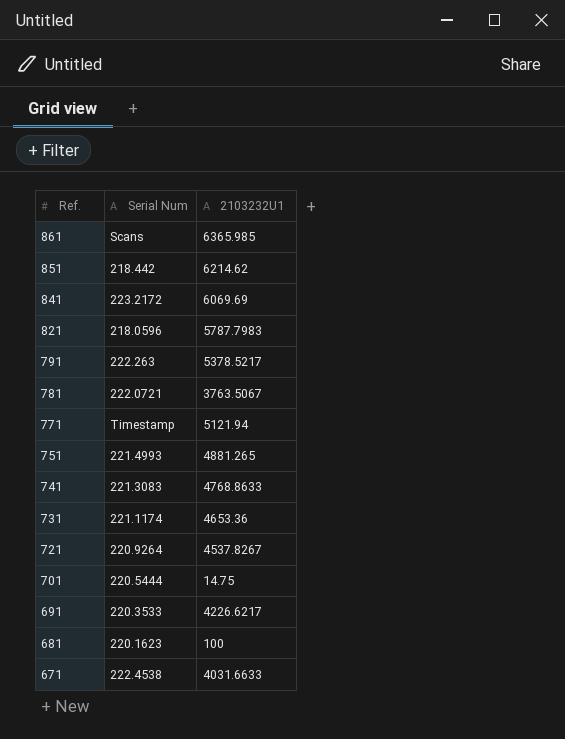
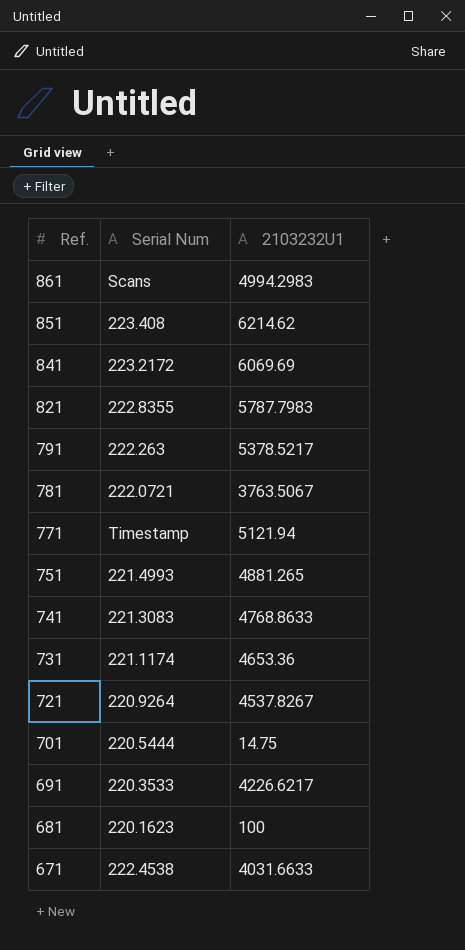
861 | 2103232U1: 6365.985 -> 4994.2983
851 | Serial Num: 218.442 -> 223.408
821 | Serial Num: 218.0596 -> 222.8355

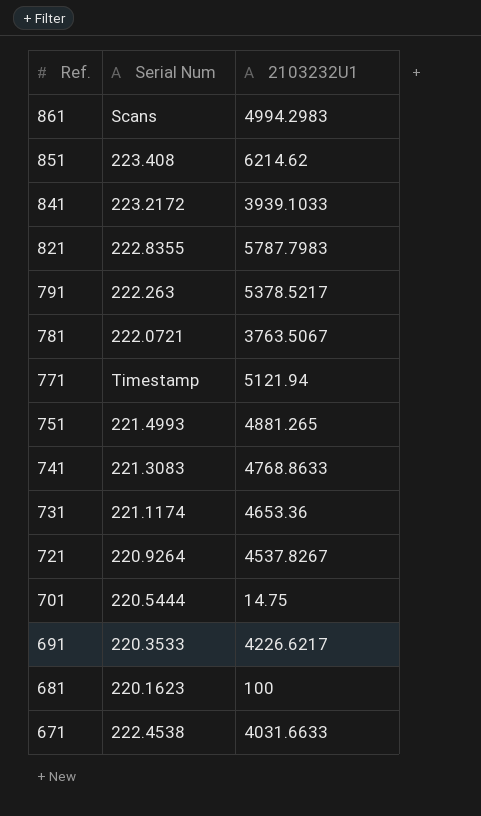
841 | 2103232U1: 6069.69 -> 3939.1033

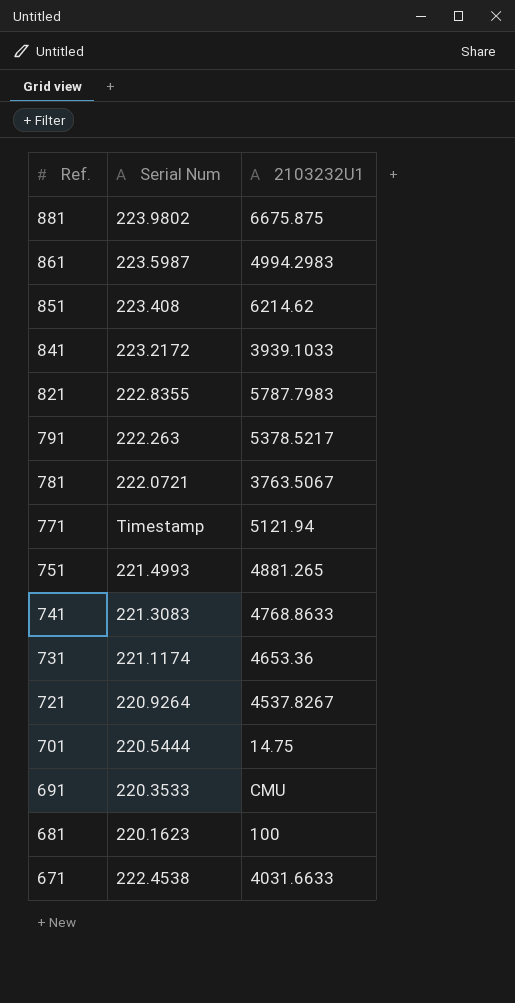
row 881: none -> 223.9802 | 6675.875
861 | Serial Num: Scans -> 223.5987
691 | 2103232U1: 4226.6217 -> CMU

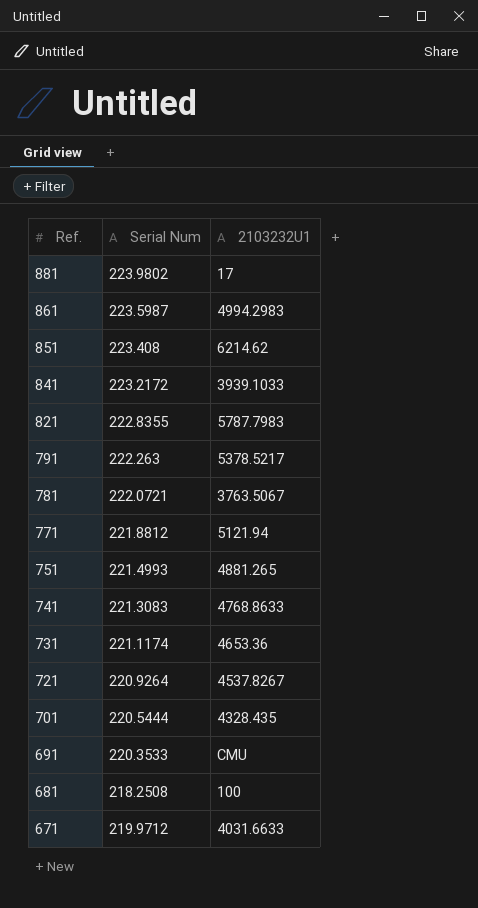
881 | 2103232U1: 6675.875 -> 17
771 | Serial Num: Timestamp -> 221.8812
701 | 2103232U1: 14.75 -> 4328.435
681 | Serial Num: 220.1623 -> 218.2508
671 | Serial Num: 222.4538 -> 219.9712

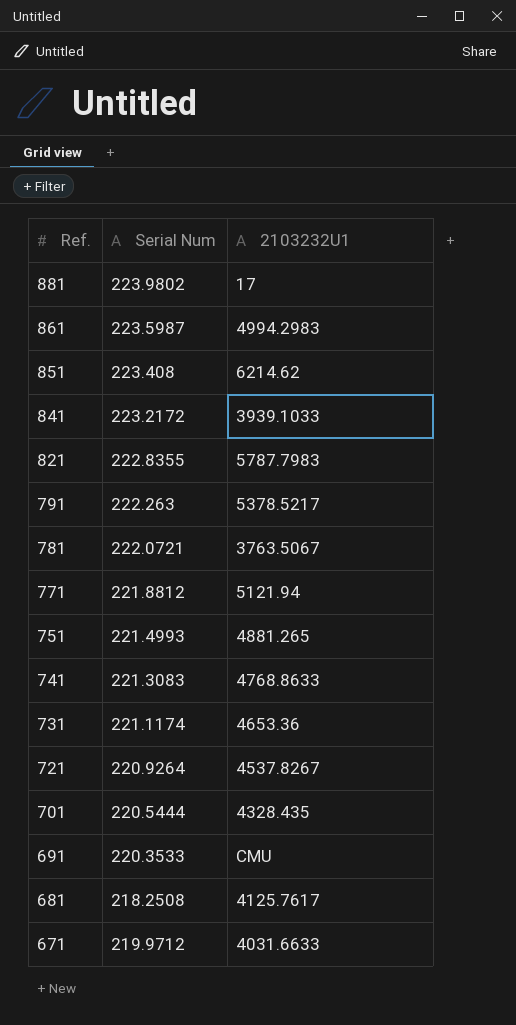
681 | 2103232U1: 100 -> 4125.7617

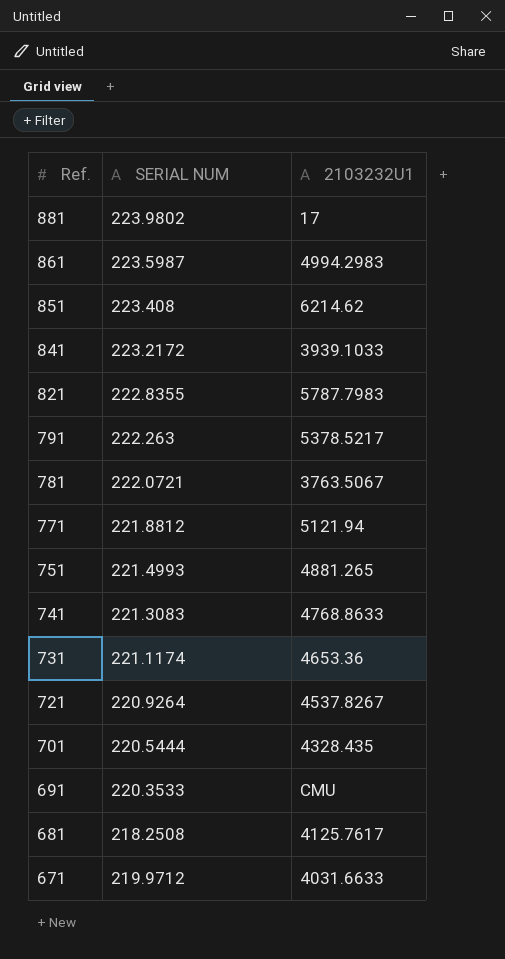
column name: Serial Num -> SERIAL NUM

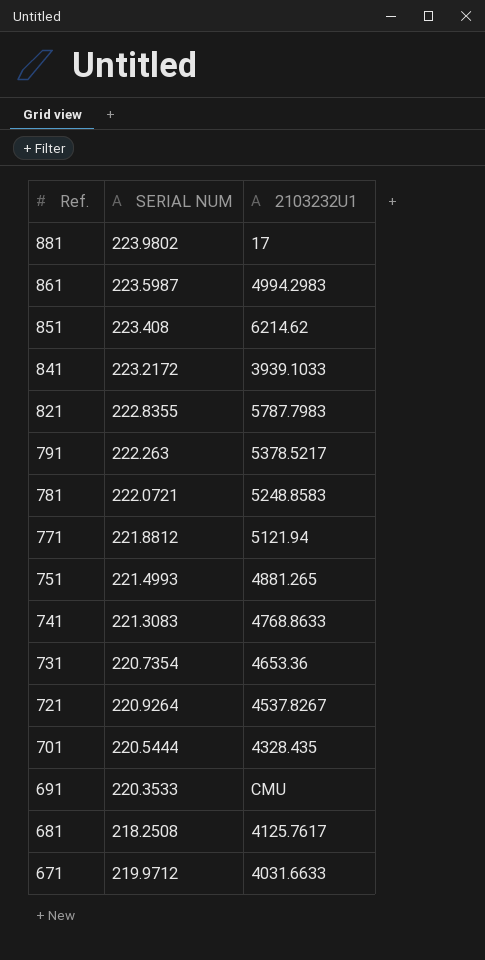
781 | 2103232U1: 3763.5067 -> 5248.8583
731 | SERIAL NUM: 221.1174 -> 220.7354

